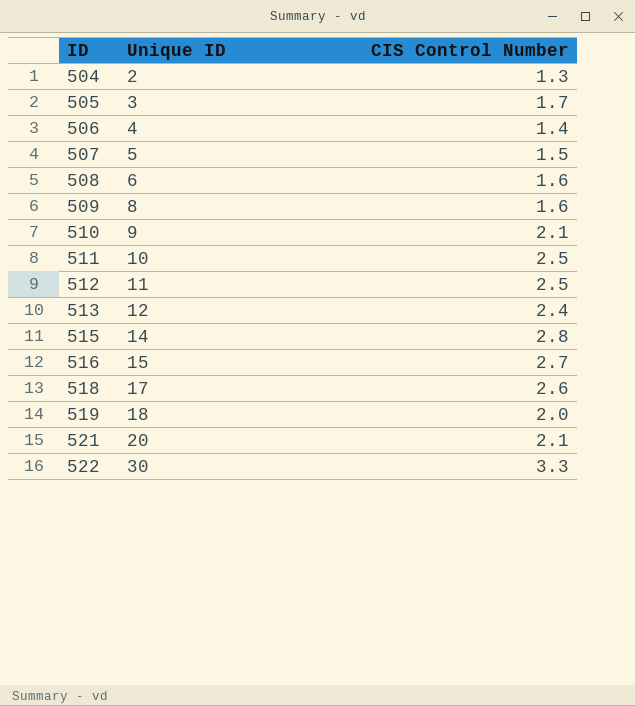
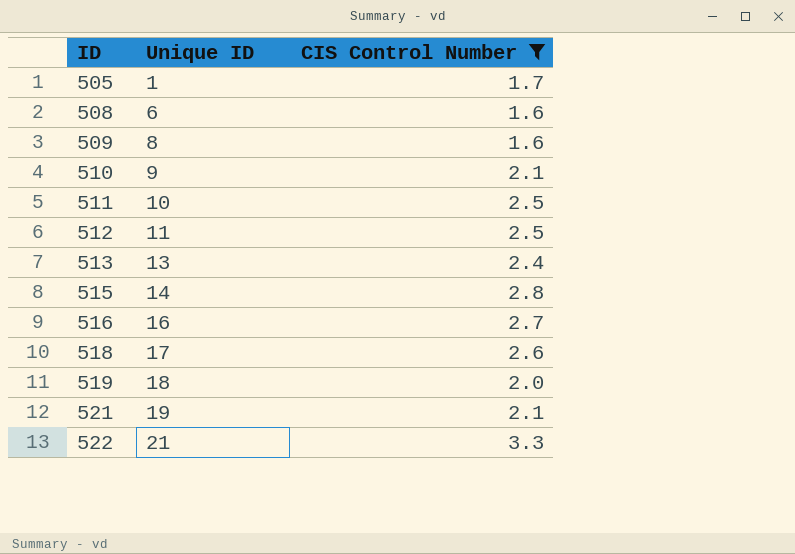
filter: none -> CIS Control Number >= 1.6
505 | Unique ID: 3 -> 1
513 | Unique ID: 12 -> 13
516 | Unique ID: 15 -> 16
521 | Unique ID: 20 -> 19
522 | Unique ID: 30 -> 21

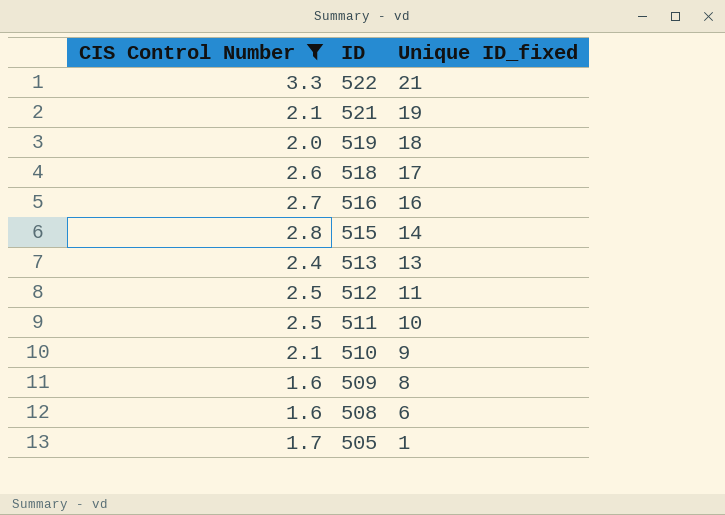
row order: ID ascending -> ID descending
column CIS Control Number | position: 3 -> 1
column name: Unique ID -> Unique ID_fixed

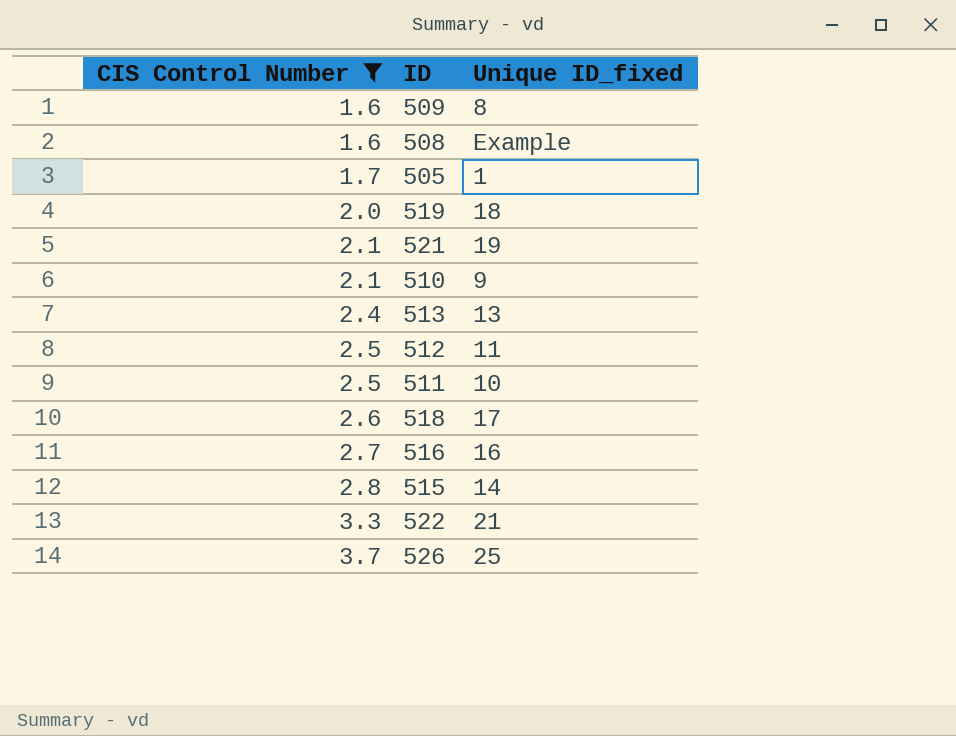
row order: ID descending -> CIS Control Number ascending
508 | Unique ID_fixed: 6 -> Example
row 526: none -> 3.7 | 25

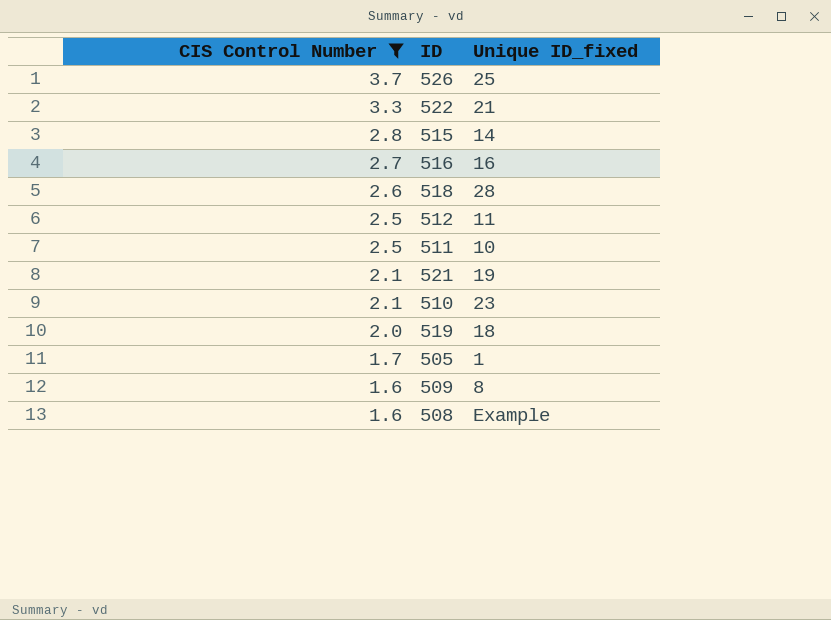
row order: CIS Control Number ascending -> CIS Control Number descending
row 513: 2.4 | 13 -> none
518 | Unique ID_fixed: 17 -> 28
510 | Unique ID_fixed: 9 -> 23

